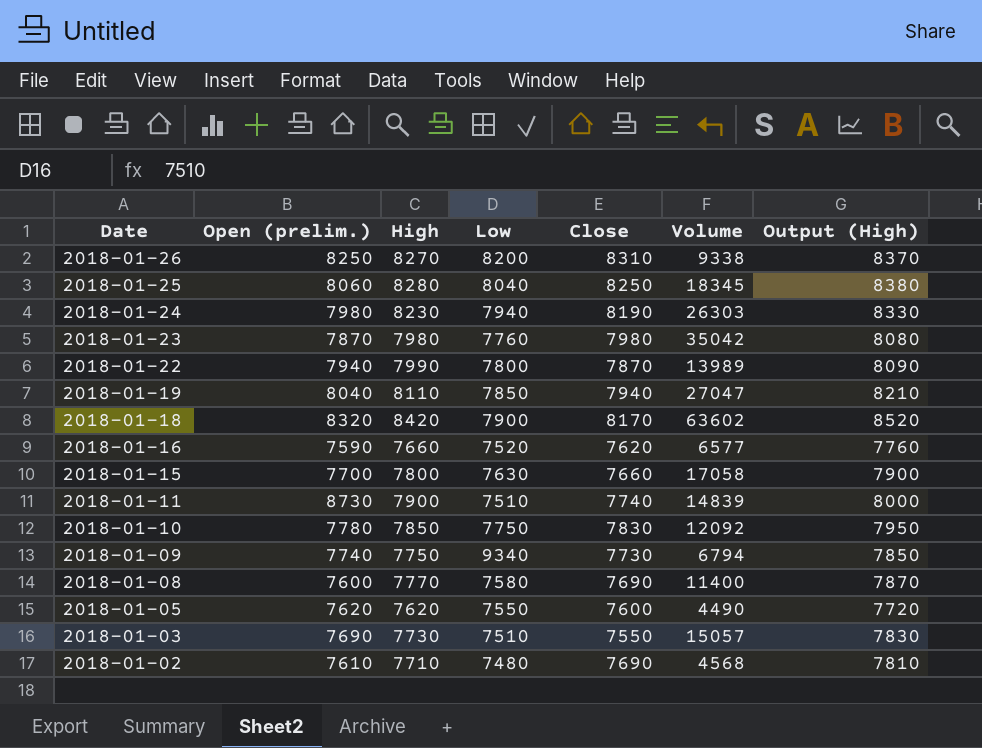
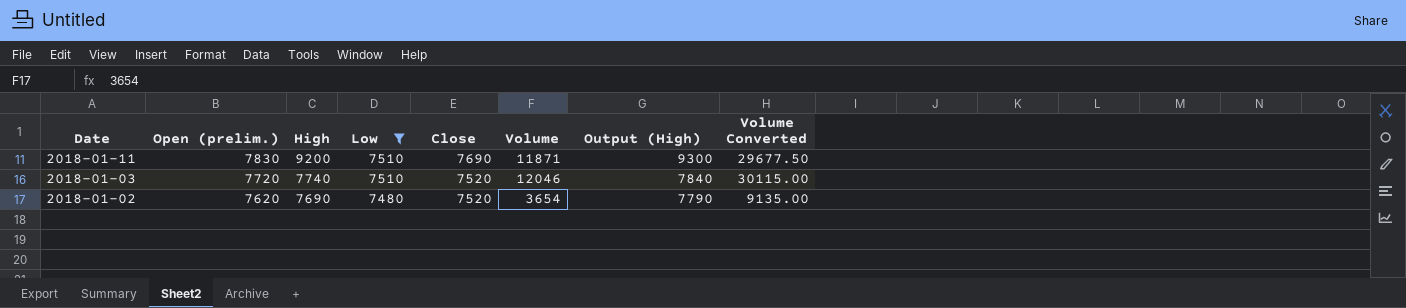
filter: none -> Low <= 7510
column Volume Converted | formula: none -> [Volume] * 2.5
2018-01-11 | Open (prelim.): 8730 -> 7830
2018-01-11 | High: 7900 -> 9200
2018-01-11 | Close: 7740 -> 7690
2018-01-11 | Volume: 14839 -> 11871
2018-01-11 | Output (High): 8000 -> 9300
2018-01-03 | Open (prelim.): 7690 -> 7720
2018-01-03 | High: 7730 -> 7740
2018-01-03 | Close: 7550 -> 7520
2018-01-03 | Volume: 15057 -> 12046
2018-01-03 | Output (High): 7830 -> 7840
2018-01-02 | Open (prelim.): 7610 -> 7620
2018-01-02 | High: 7710 -> 7690
2018-01-02 | Close: 7690 -> 7520
2018-01-02 | Volume: 4568 -> 3654
2018-01-02 | Output (High): 7810 -> 7790

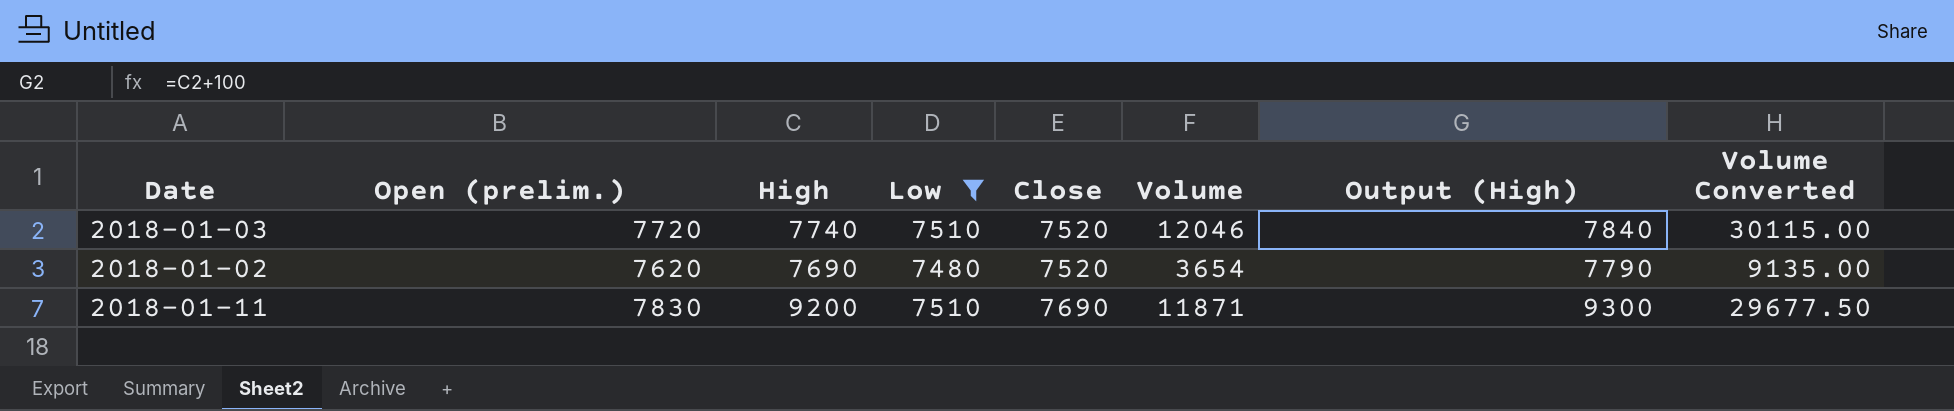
row order: Date descending -> Close ascending

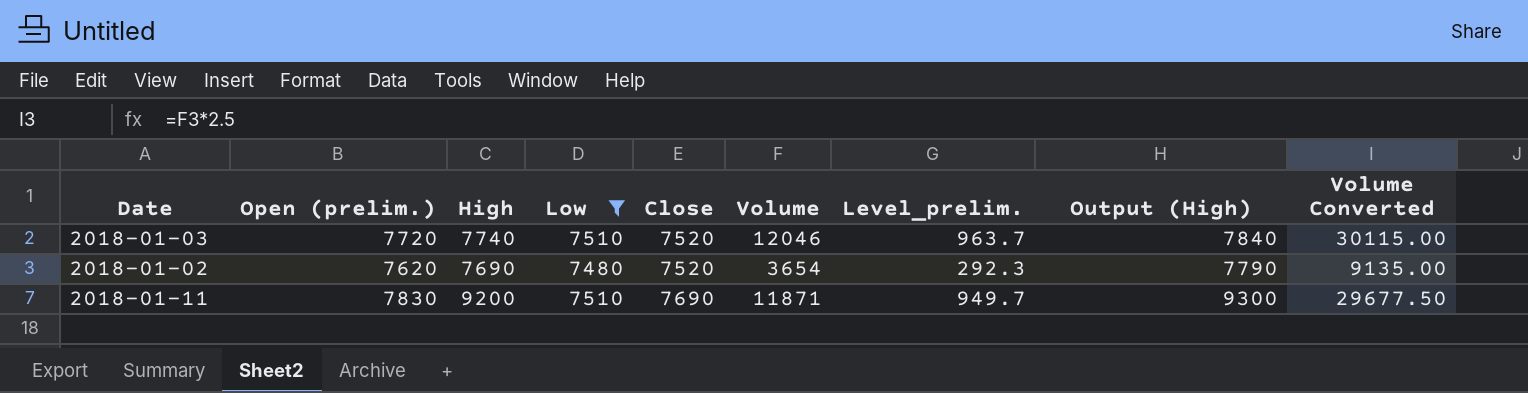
column Level_prelim. | formula: none -> [Volume] * 0.08

